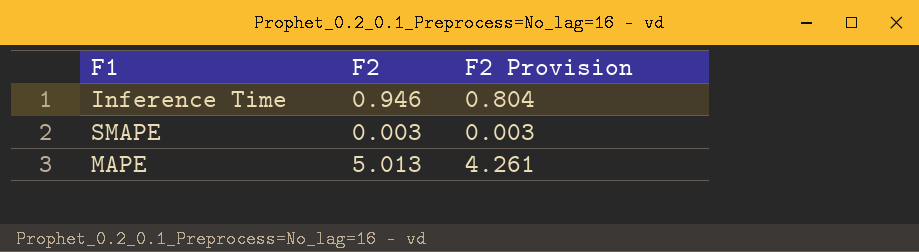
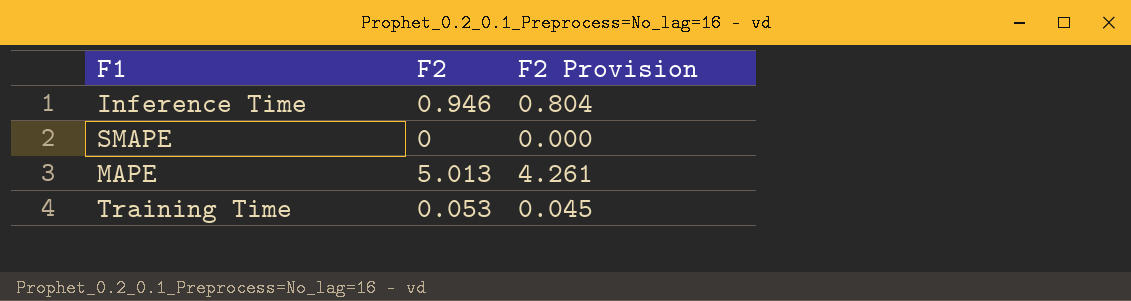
SMAPE | F2: 0.003 -> 0
SMAPE | F2 Provision: 0.003 -> 0.000
row Training Time: none -> 0.053 | 0.045

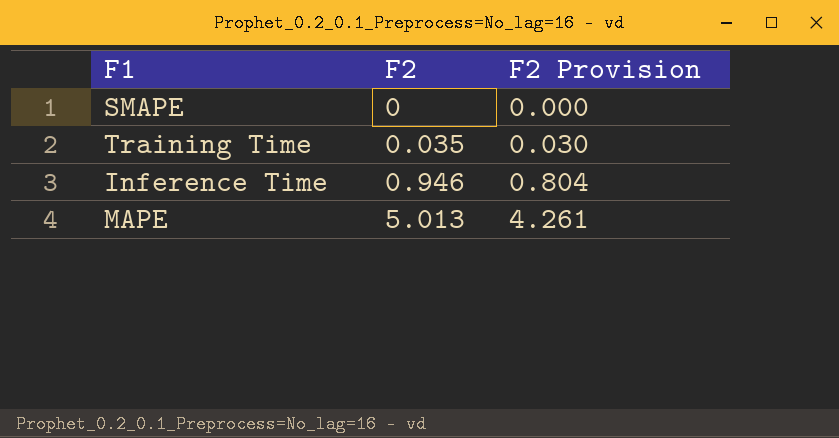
row order: none -> F2 ascending
Training Time | F2: 0.053 -> 0.035
Training Time | F2 Provision: 0.045 -> 0.030

